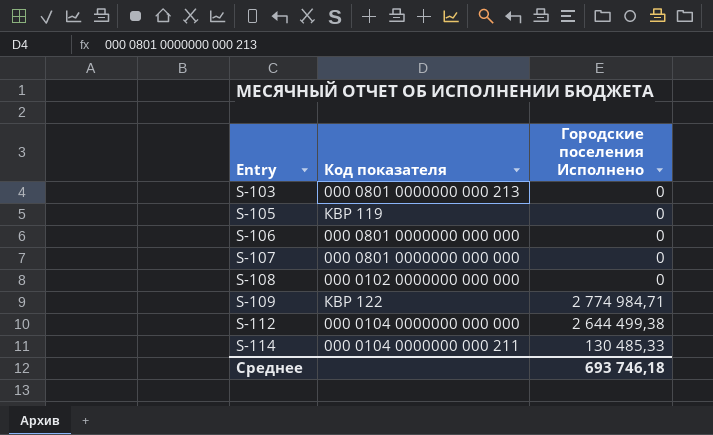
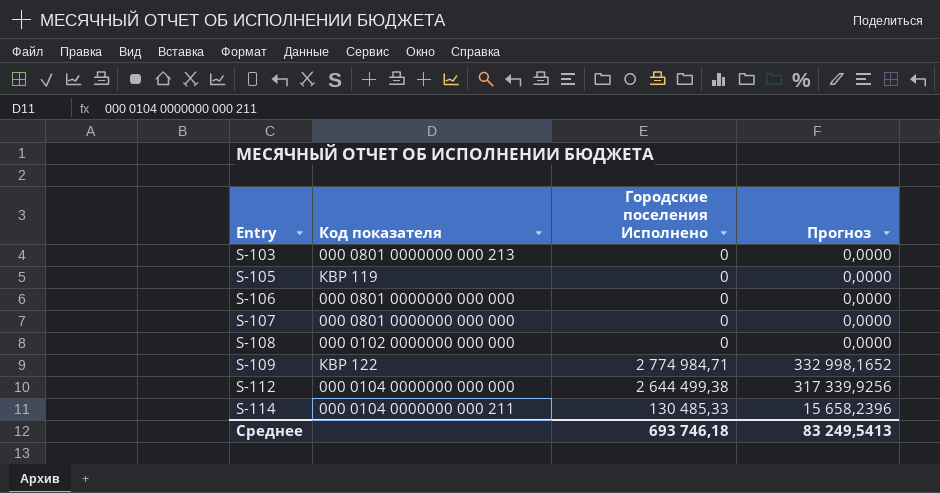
column Прогноз | formula: none -> [Городские поселения Исполнено] * 0,12

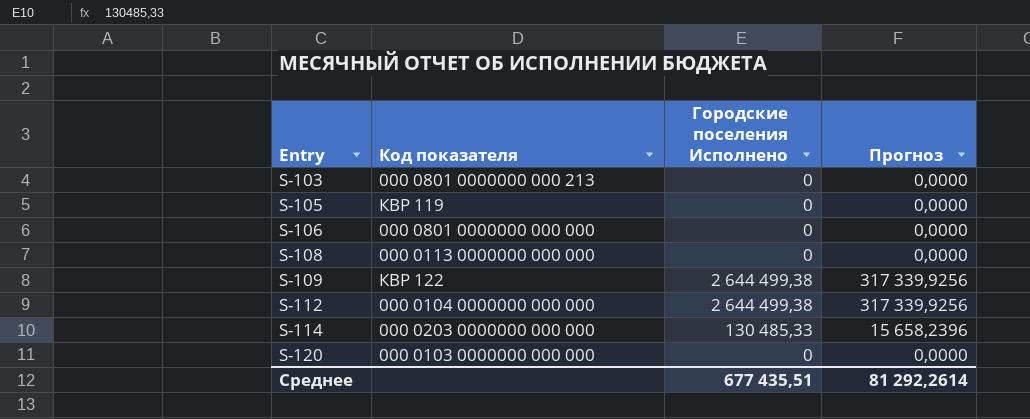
row S-107: 000 0801 0000000 000 000 | 0 | 0,0000 -> none
S-108 | Код показателя: 000 0102 0000000 000 000 -> 000 0113 0000000 000 000
S-109 | Городские поселения Исполнено: 2 774 984,71 -> 2 644 499,38
S-109 | Прогноз: 332 998,1652 -> 317 339,9256
S-114 | Код показателя: 000 0104 0000000 000 211 -> 000 0203 0000000 000 000
row S-120: none -> 000 0103 0000000 000 000 | 0 | 0,0000
Среднее | Городские поселения Исполнено: 693 746,18 -> 677 435,51
Среднее | Прогноз: 83 249,5413 -> 81 292,2614

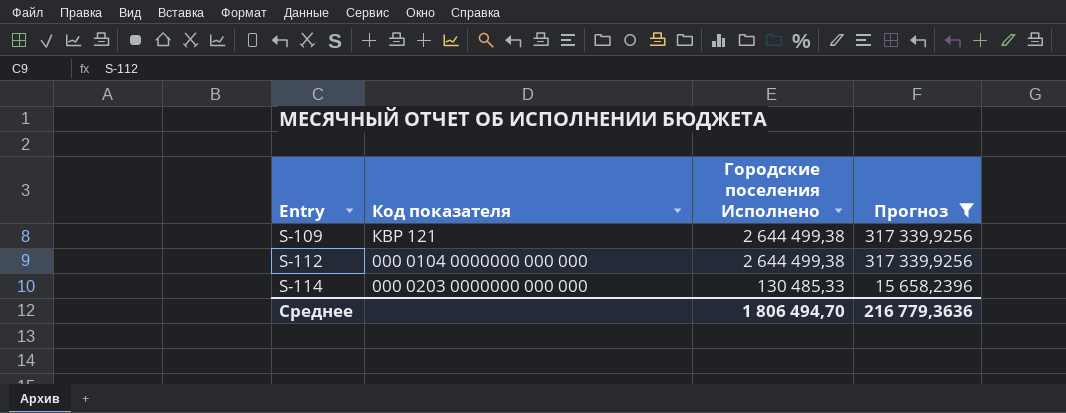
filter: none -> Прогноз != 0,0000
S-109 | Код показателя: КВР 122 -> КВР 121
Среднее | Городские поселения Исполнено: 677 435,51 -> 1 806 494,70
Среднее | Прогноз: 81 292,2614 -> 216 779,3636

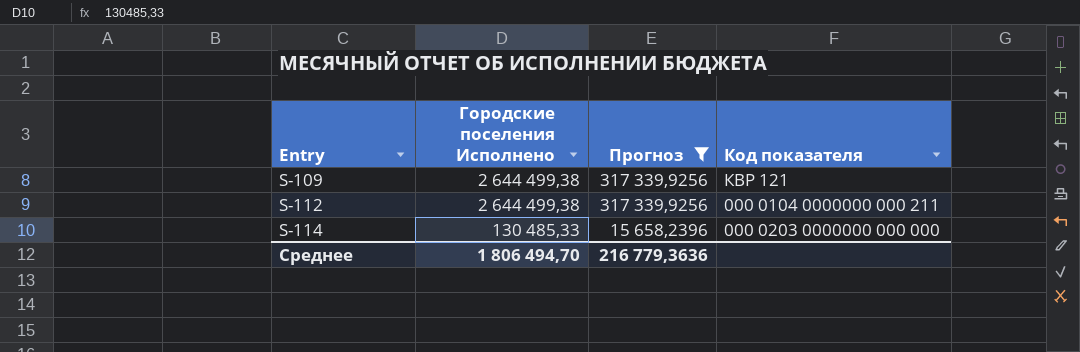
column Код показателя | position: 2 -> 4
S-112 | Код показателя: 000 0104 0000000 000 000 -> 000 0104 0000000 000 211

